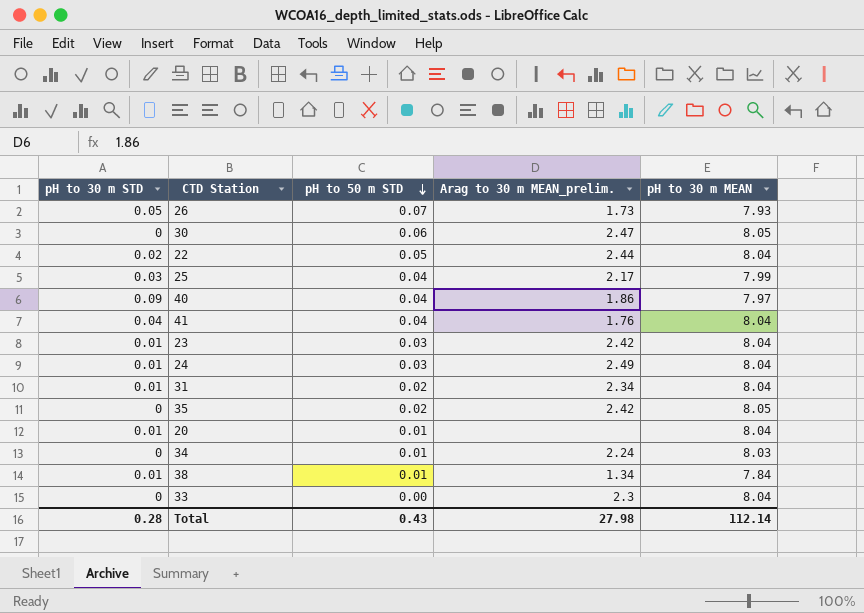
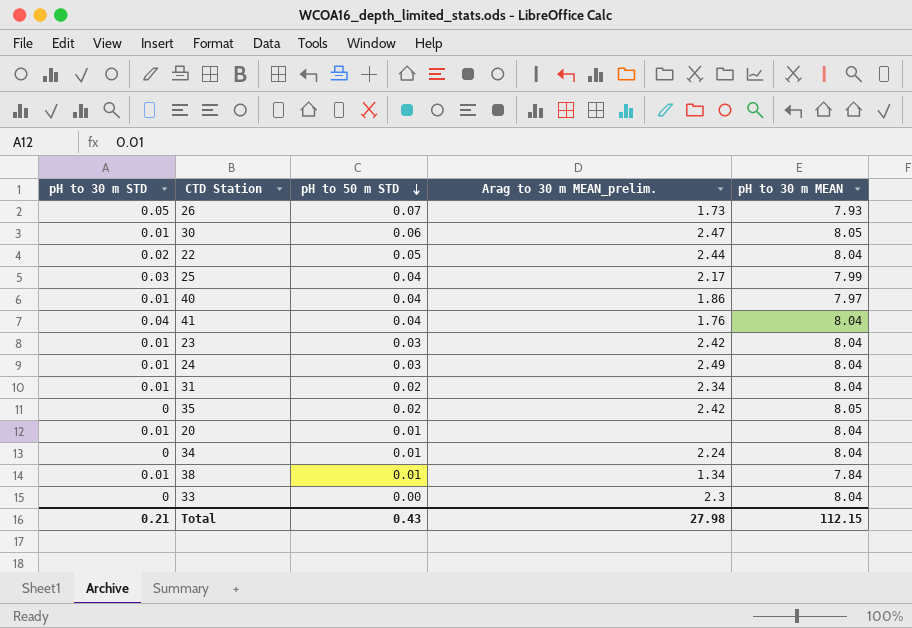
30 | pH to 30 m STD: 0 -> 0.01
40 | pH to 30 m STD: 0.09 -> 0.01
34 | pH to 30 m MEAN: 8.03 -> 8.04
Total | pH to 30 m STD: 0.28 -> 0.21
Total | pH to 30 m MEAN: 112.14 -> 112.15

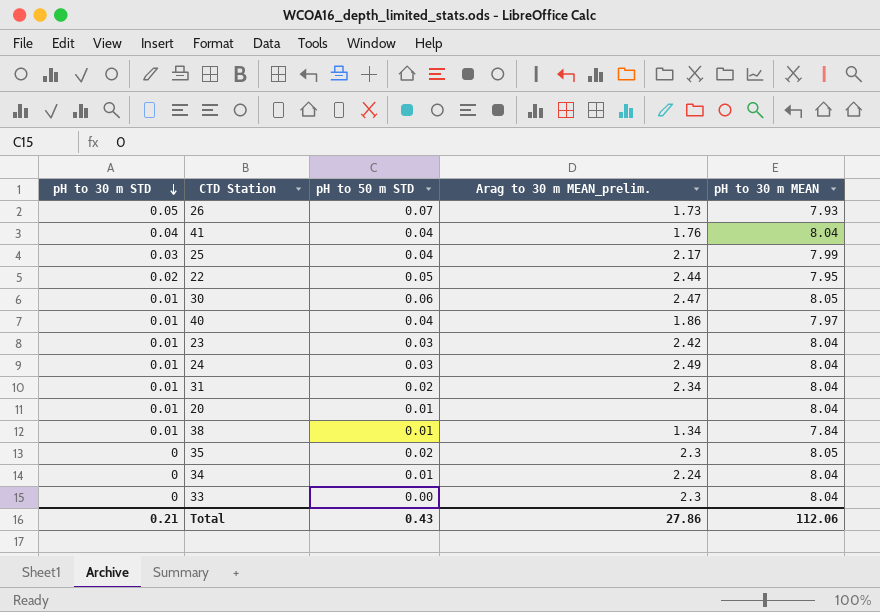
row order: pH to 50 m STD descending -> pH to 30 m STD descending
22 | pH to 30 m MEAN: 8.04 -> 7.95
35 | Arag to 30 m MEAN_prelim.: 2.42 -> 2.3
Total | Arag to 30 m MEAN_prelim.: 27.98 -> 27.86
Total | pH to 30 m MEAN: 112.15 -> 112.06

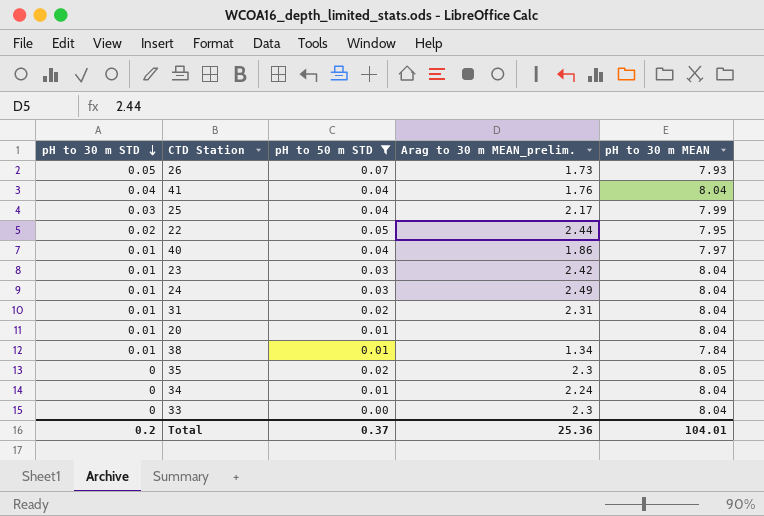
filter: none -> pH to 50 m STD != 0.06
31 | Arag to 30 m MEAN_prelim.: 2.34 -> 2.31
Total | pH to 30 m STD: 0.21 -> 0.2
Total | pH to 50 m STD: 0.43 -> 0.37
Total | Arag to 30 m MEAN_prelim.: 27.86 -> 25.36
Total | pH to 30 m MEAN: 112.06 -> 104.01

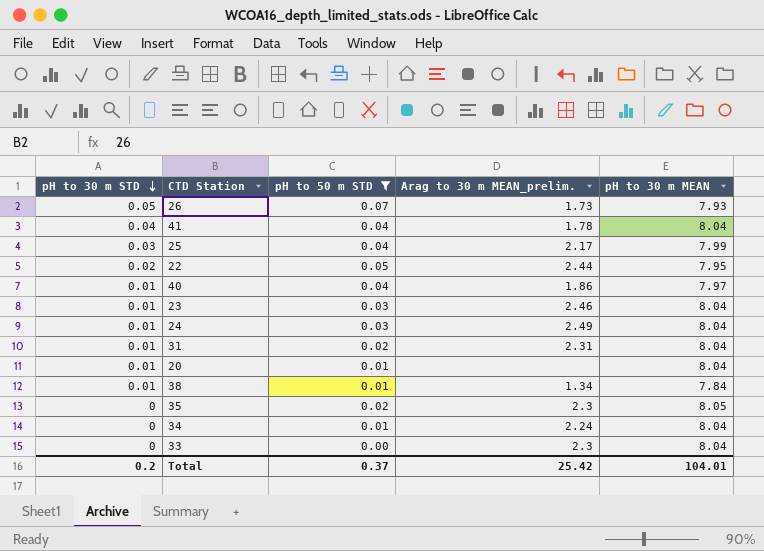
41 | Arag to 30 m MEAN_prelim.: 1.76 -> 1.78
23 | Arag to 30 m MEAN_prelim.: 2.42 -> 2.46
Total | Arag to 30 m MEAN_prelim.: 25.36 -> 25.42

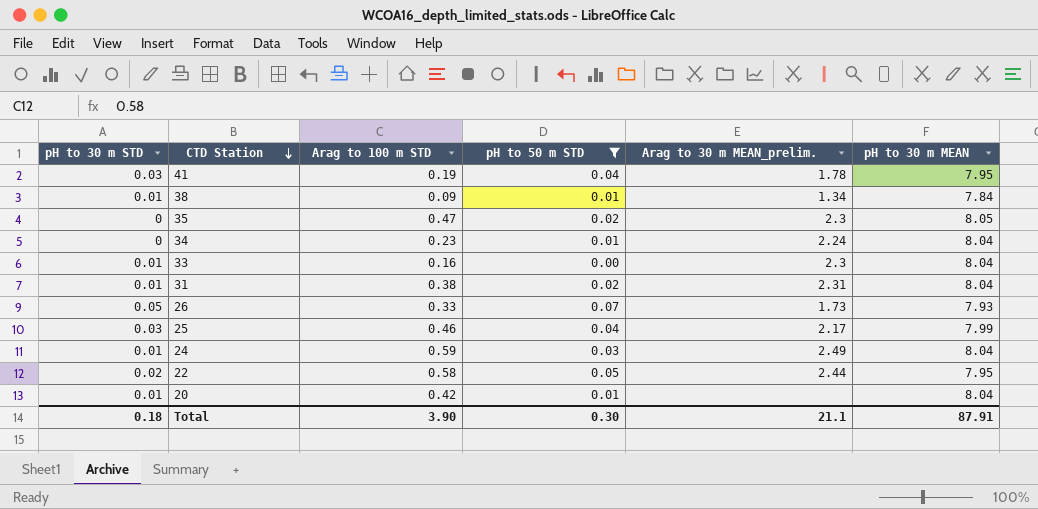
row order: pH to 30 m STD descending -> CTD Station descending
column Arag to 100 m STD | position: none -> 3
row 40: 0.01 | 0.04 | 1.86 | 7.97 -> none
row 23: 0.01 | 0.03 | 2.46 | 8.04 -> none
41 | pH to 30 m STD: 0.04 -> 0.03
41 | pH to 30 m MEAN: 8.04 -> 7.95
33 | pH to 30 m STD: 0 -> 0.01
Total | pH to 30 m STD: 0.2 -> 0.18
Total | pH to 50 m STD: 0.37 -> 0.30
Total | Arag to 30 m MEAN_prelim.: 25.42 -> 21.1
Total | pH to 30 m MEAN: 104.01 -> 87.91

